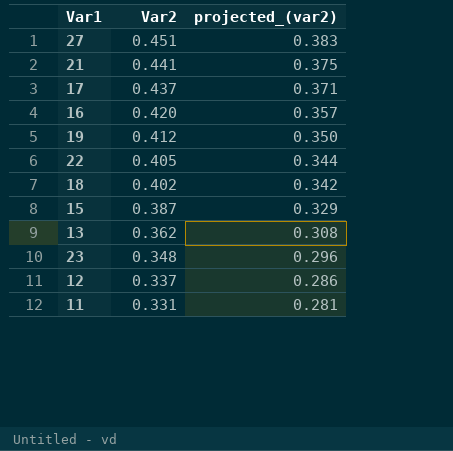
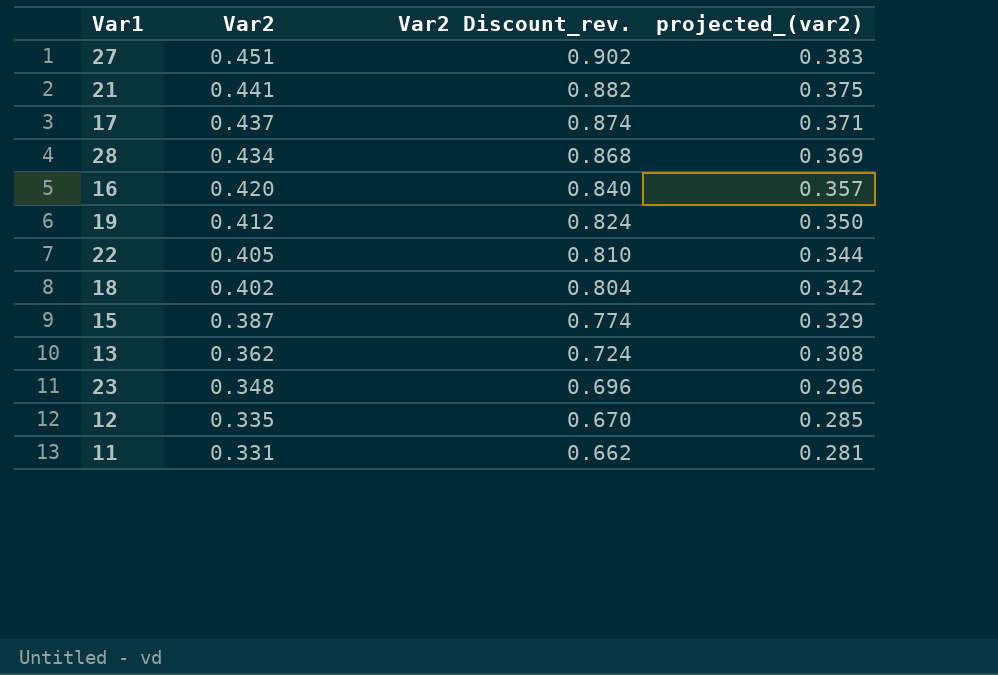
column Var2 Discount_rev. | formula: none -> [Var2] * 2
row 28: none -> 0.434 | 0.868 | 0.369
12 | Var2: 0.337 -> 0.335
12 | projected_(var2): 0.286 -> 0.285

